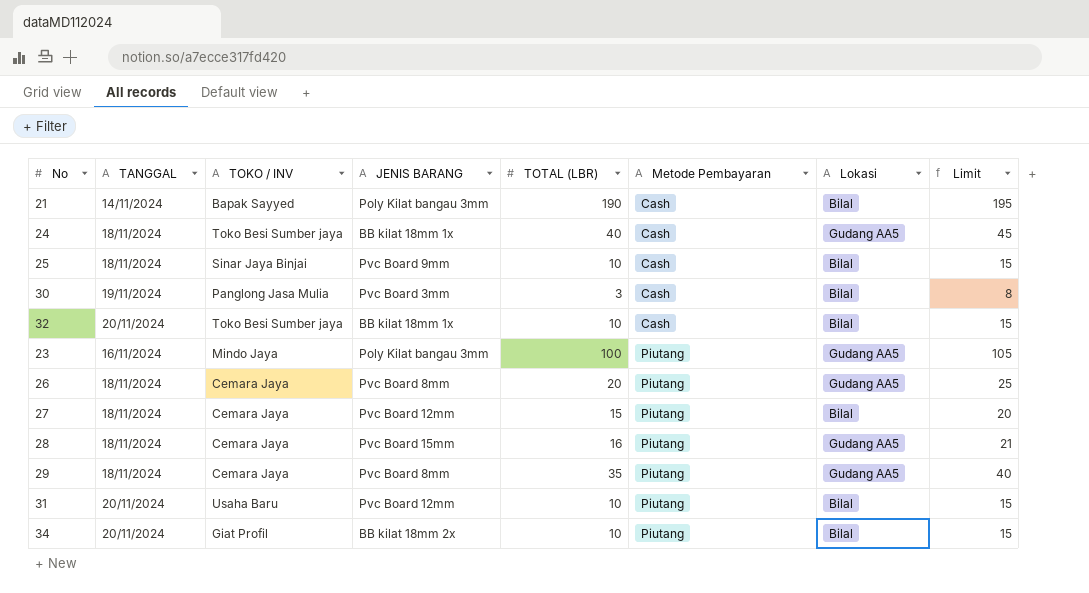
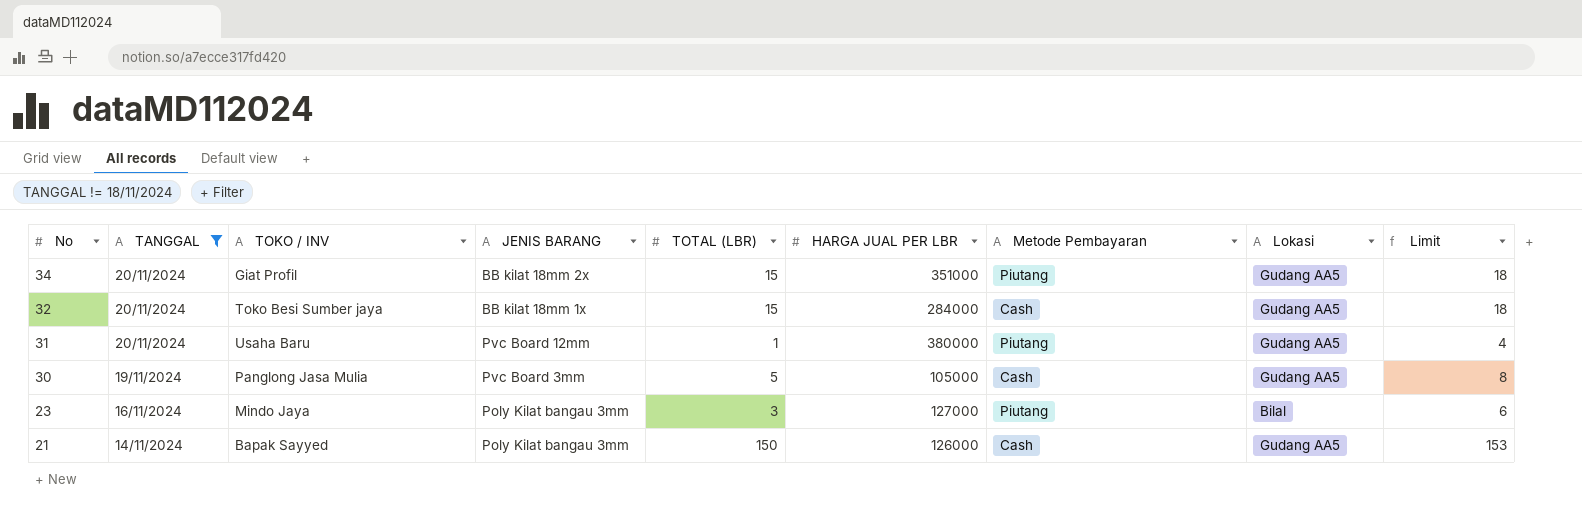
filter: none -> TANGGAL != 18/11/2024
row order: Metode Pembayaran ascending -> No descending
column HARGA JUAL PER LBR | position: none -> 6
column Limit | formula: [TOTAL (LBR)] + 5 -> [TOTAL (LBR)] + 3
34 | TOTAL (LBR): 10 -> 15
34 | Lokasi: Bilal -> Gudang AA5
32 | TOTAL (LBR): 10 -> 15
32 | Lokasi: Bilal -> Gudang AA5
31 | TOTAL (LBR): 10 -> 1
31 | Lokasi: Bilal -> Gudang AA5
30 | TOTAL (LBR): 3 -> 5
30 | Lokasi: Bilal -> Gudang AA5
23 | TOTAL (LBR): 100 -> 3
23 | Lokasi: Gudang AA5 -> Bilal
21 | TOTAL (LBR): 190 -> 150
21 | Lokasi: Bilal -> Gudang AA5

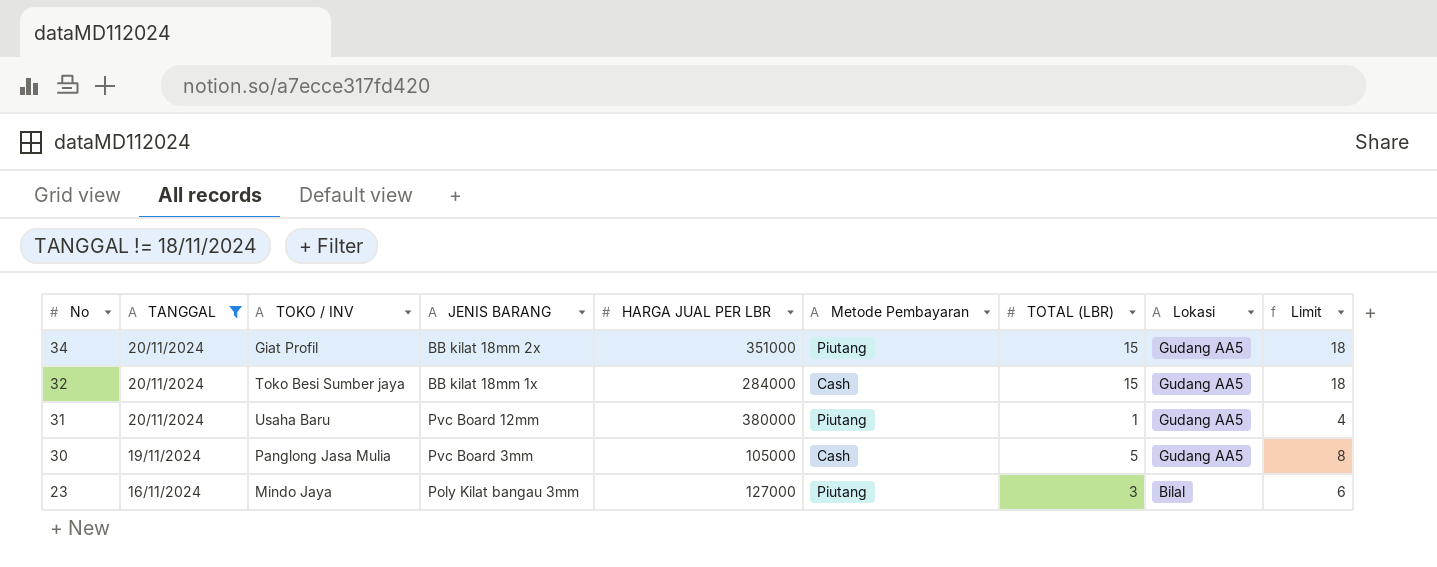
column TOTAL (LBR) | position: 5 -> 7
row 21: 14/11/2024 | Bapak Sayyed | Poly Kilat bangau 3mm | 150 | 126000 | Cash | Gudang AA5 | 153 -> none

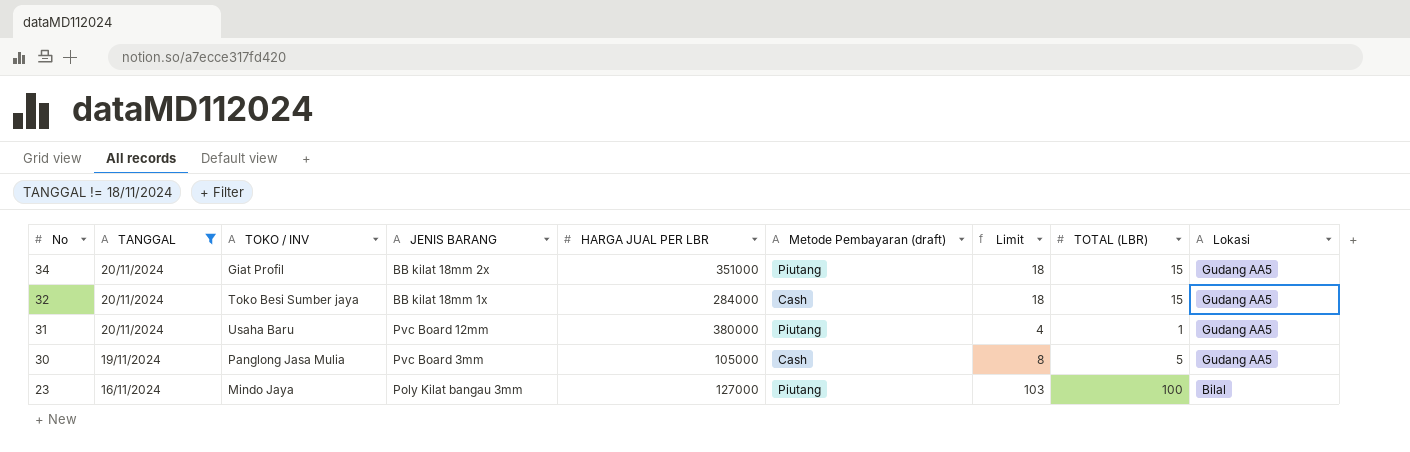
column name: Metode Pembayaran -> Metode Pembayaran (draft)
column Limit | position: 9 -> 7
23 | Limit: 6 -> 103
23 | TOTAL (LBR): 3 -> 100

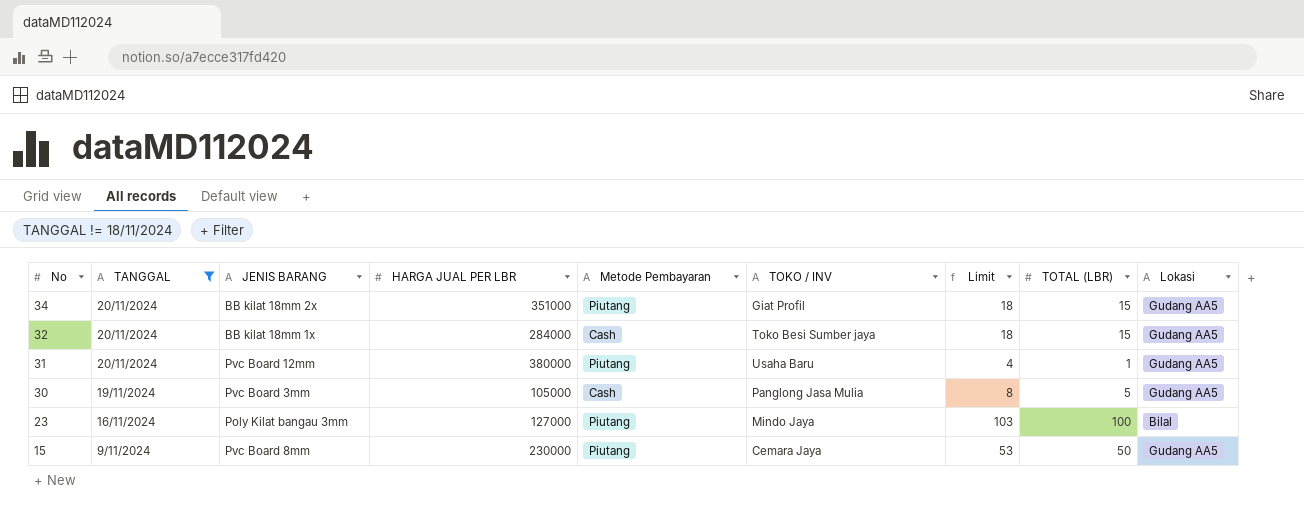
column name: Metode Pembayaran (draft) -> Metode Pembayaran
column TOKO / INV | position: 3 -> 6
row 15: none -> 9/11/2024 | Pvc Board 8mm | 230000 | Piutang | Cemara Jaya | 53 | 50 | Gudang AA5

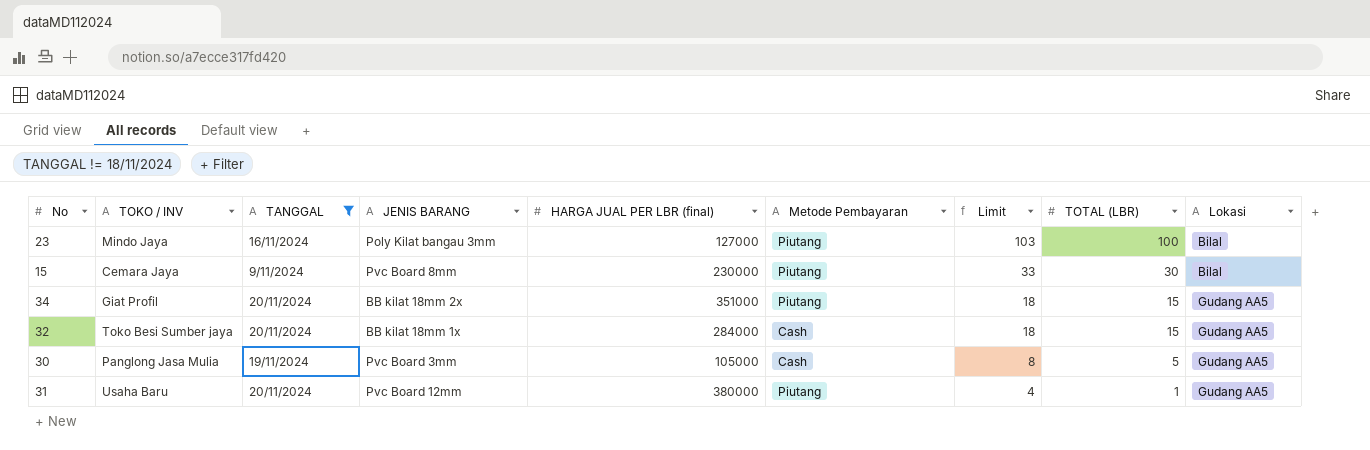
row order: No descending -> Limit descending
column TOKO / INV | position: 6 -> 2
column name: HARGA JUAL PER LBR -> HARGA JUAL PER LBR (final)
15 | Limit: 53 -> 33
15 | TOTAL (LBR): 50 -> 30
15 | Lokasi: Gudang AA5 -> Bilal

